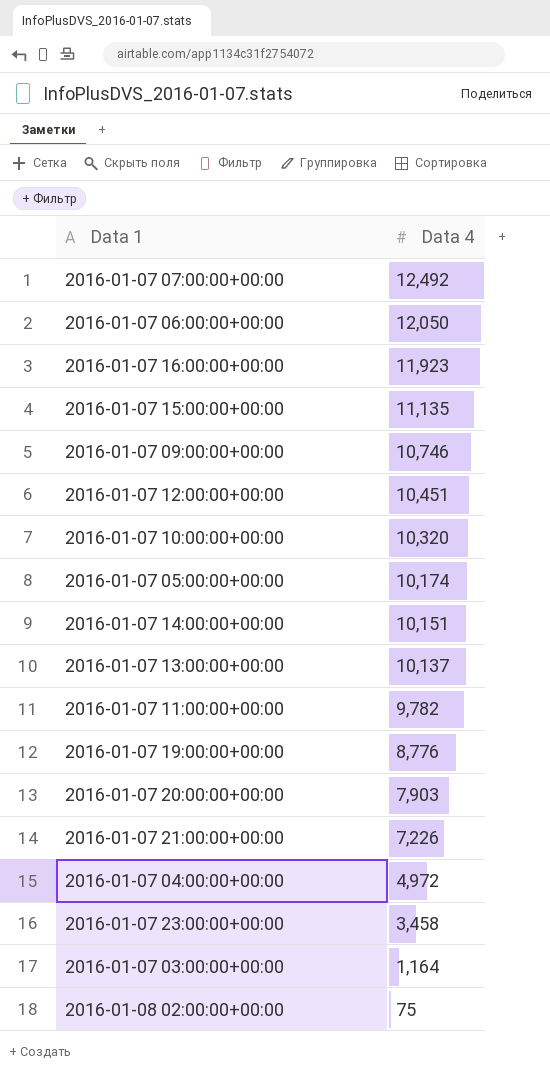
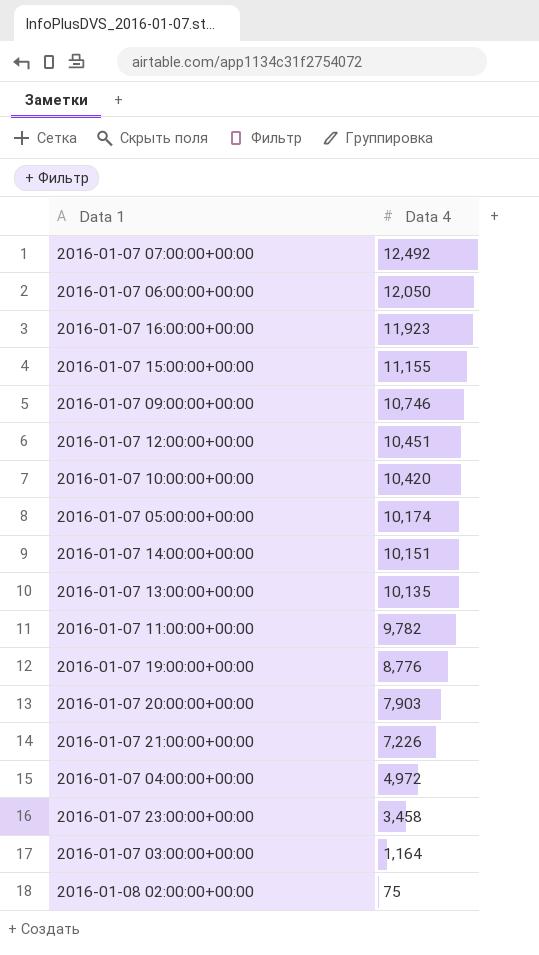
2016-01-07 15:00:00+00:00 | Data 4: 11,135 -> 11,155
2016-01-07 10:00:00+00:00 | Data 4: 10,320 -> 10,420
2016-01-07 13:00:00+00:00 | Data 4: 10,137 -> 10,135

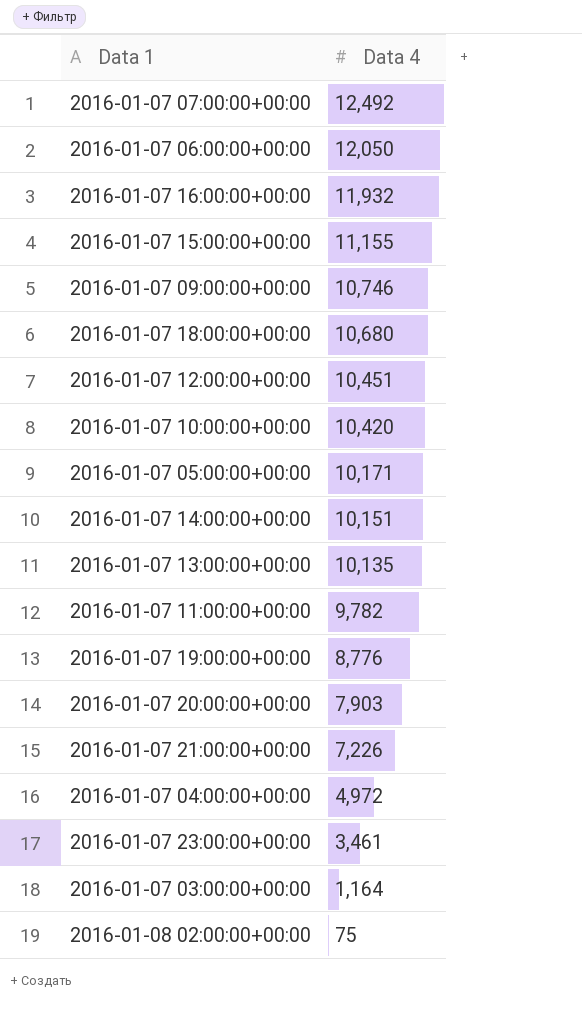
2016-01-07 16:00:00+00:00 | Data 4: 11,923 -> 11,932
row 2016-01-07 18:00:00+00:00: none -> 10,680
2016-01-07 05:00:00+00:00 | Data 4: 10,174 -> 10,171
2016-01-07 23:00:00+00:00 | Data 4: 3,458 -> 3,461

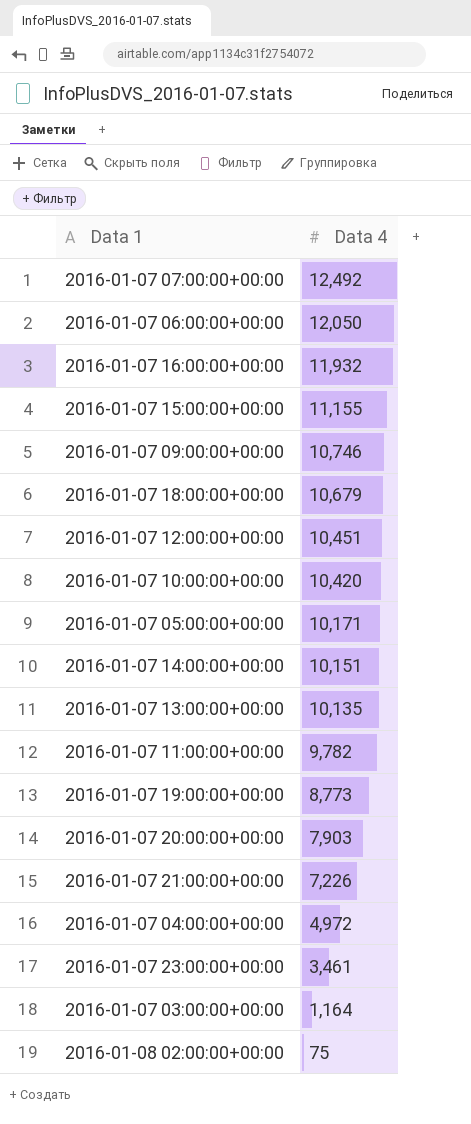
2016-01-07 18:00:00+00:00 | Data 4: 10,680 -> 10,679
2016-01-07 19:00:00+00:00 | Data 4: 8,776 -> 8,773

